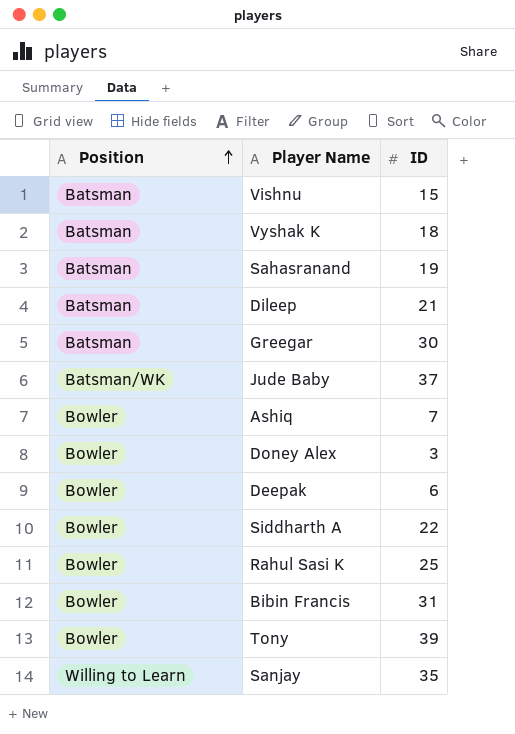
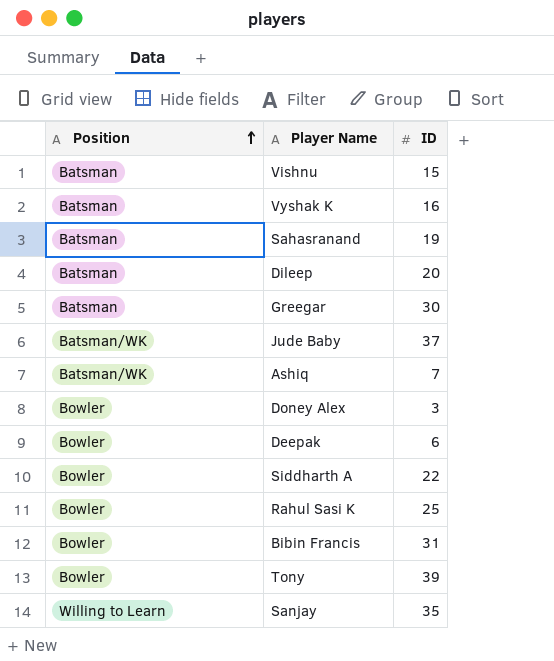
Vyshak K | ID: 18 -> 16
Dileep | ID: 21 -> 20
Ashiq | Position: Bowler -> Batsman/WK

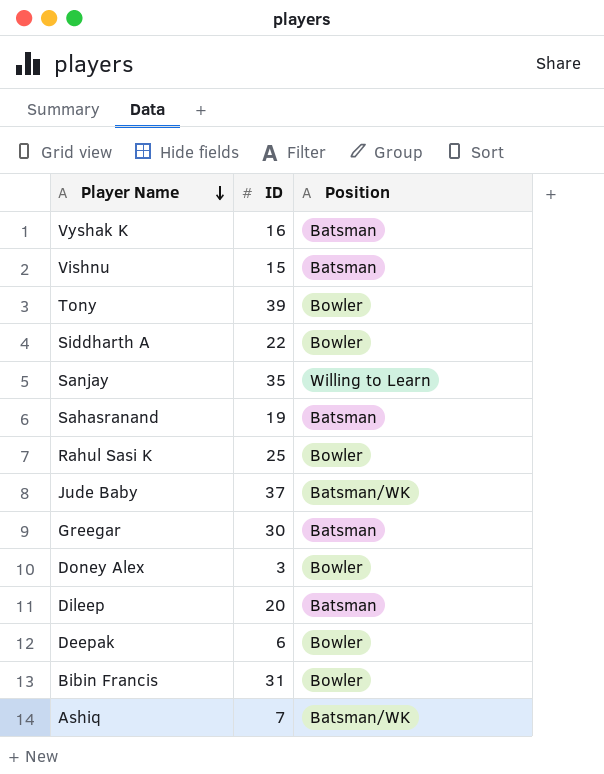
row order: Position ascending -> Player Name descending
column Position | position: 1 -> 3

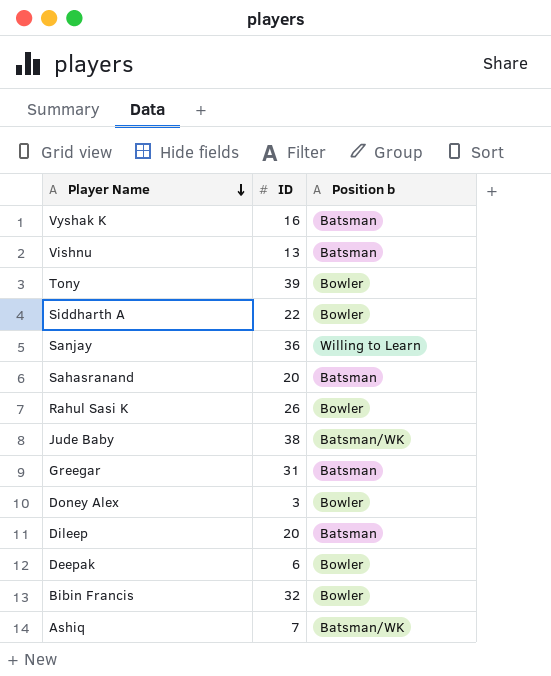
column name: Position -> Position b
Vishnu | ID: 15 -> 13
Sanjay | ID: 35 -> 36
Sahasranand | ID: 19 -> 20
Rahul Sasi K | ID: 25 -> 26
Jude Baby | ID: 37 -> 38
Greegar | ID: 30 -> 31
Bibin Francis | ID: 31 -> 32

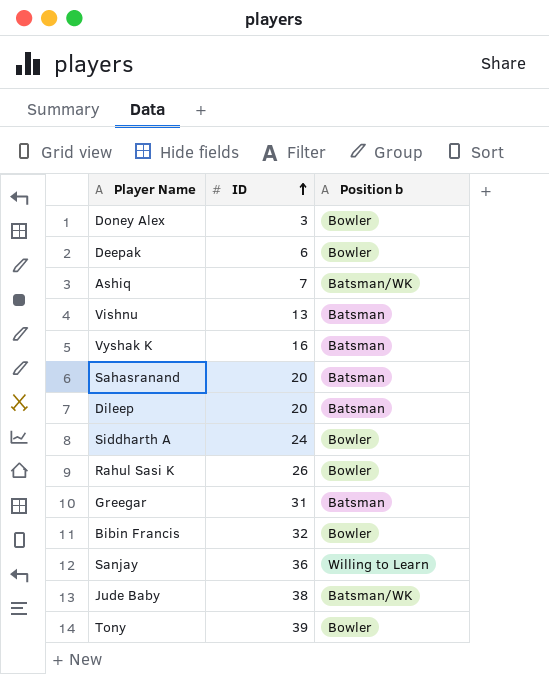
row order: Player Name descending -> ID ascending
Siddharth A | ID: 22 -> 24

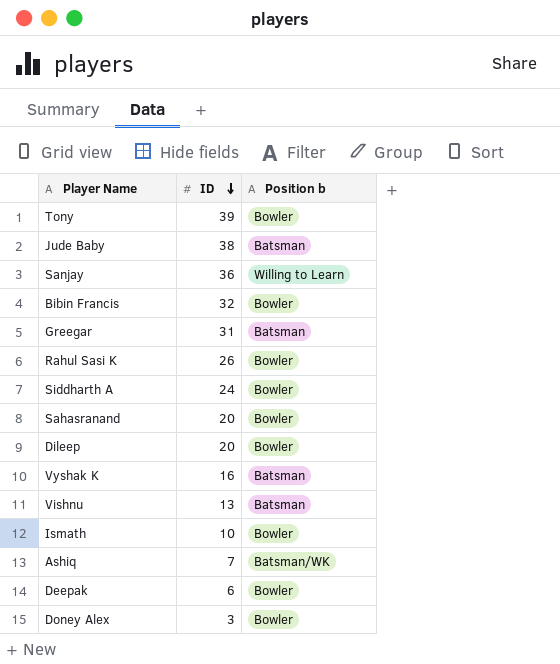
row order: ID ascending -> ID descending
Jude Baby | Position b: Batsman/WK -> Batsman
Sahasranand | Position b: Batsman -> Bowler
Dileep | Position b: Batsman -> Bowler
row Ismath: none -> 10 | Bowler

